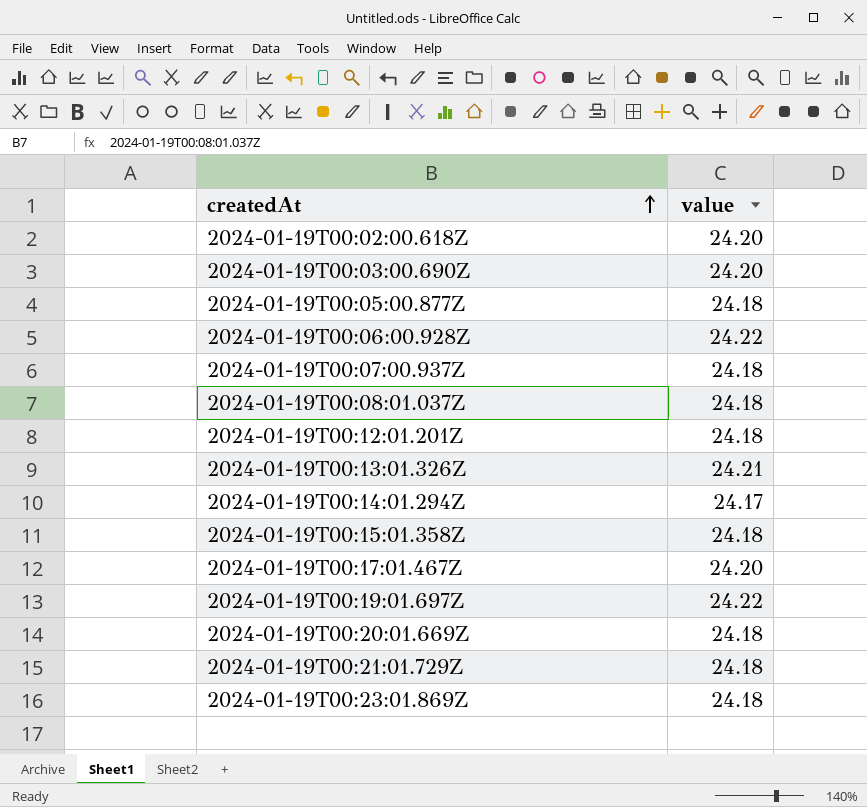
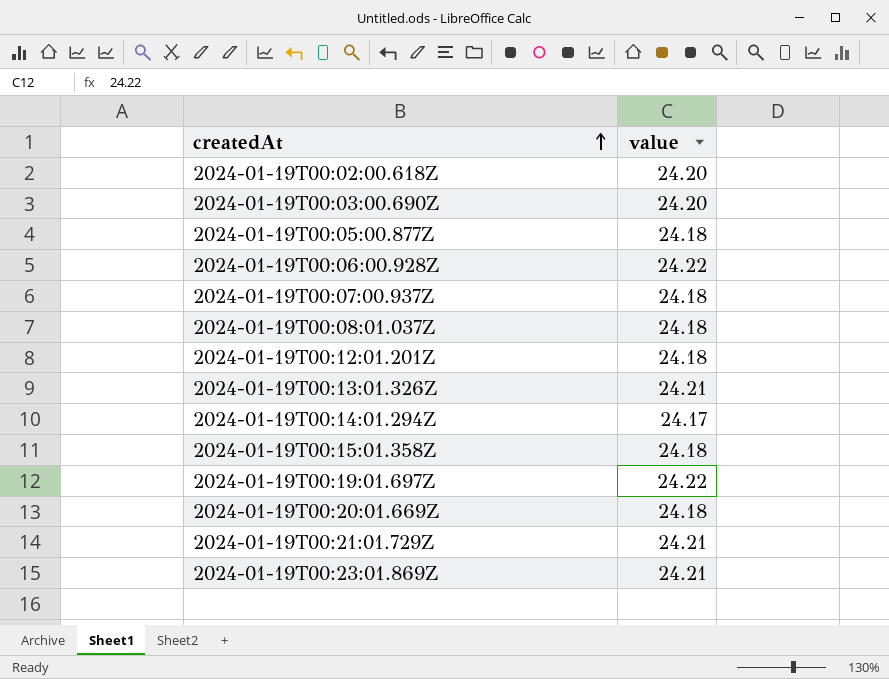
row 2024-01-19T00:17:01.467Z: 24.20 -> none
2024-01-19T00:21:01.729Z | value: 24.18 -> 24.21
2024-01-19T00:23:01.869Z | value: 24.18 -> 24.21

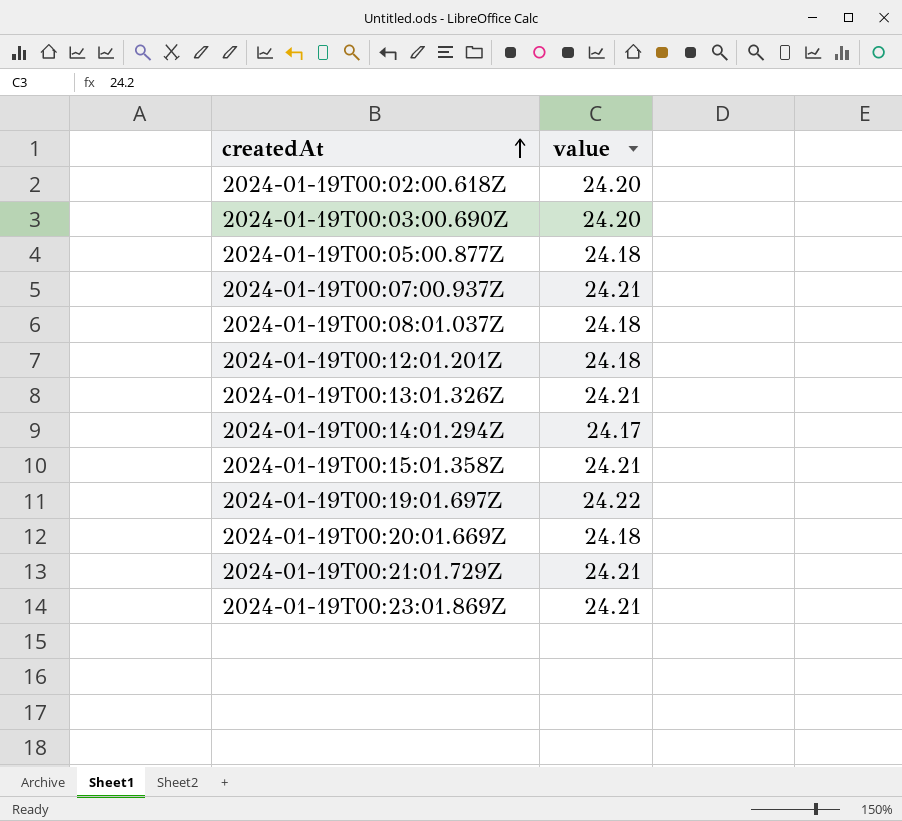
row 2024-01-19T00:06:00.928Z: 24.22 -> none
2024-01-19T00:07:00.937Z | value: 24.18 -> 24.21
2024-01-19T00:15:01.358Z | value: 24.18 -> 24.21

